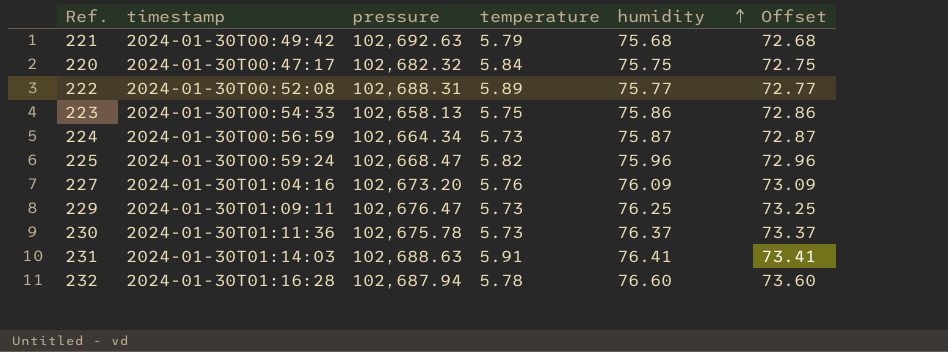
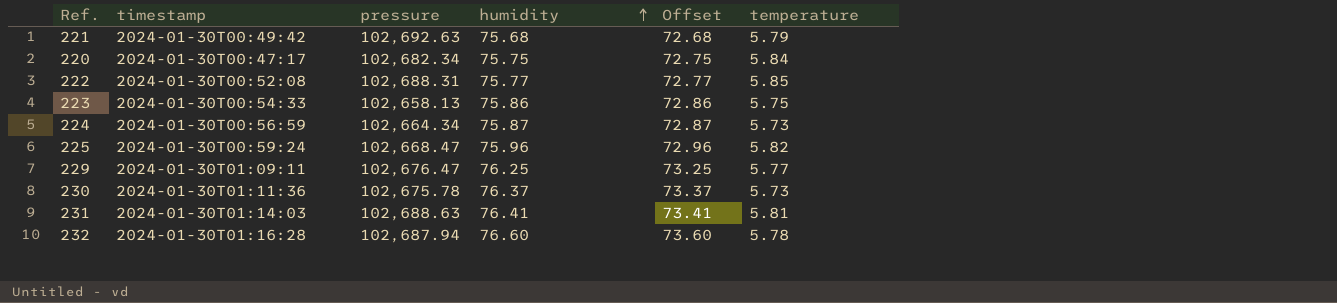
column temperature | position: 4 -> 6
row 227: 2024-01-30T01:04:16 | 102,673.20 | 5.76 | 76.09 | 73.09 -> none
220 | pressure: 102,682.32 -> 102,682.34
222 | temperature: 5.89 -> 5.85
229 | temperature: 5.73 -> 5.77
231 | temperature: 5.91 -> 5.81

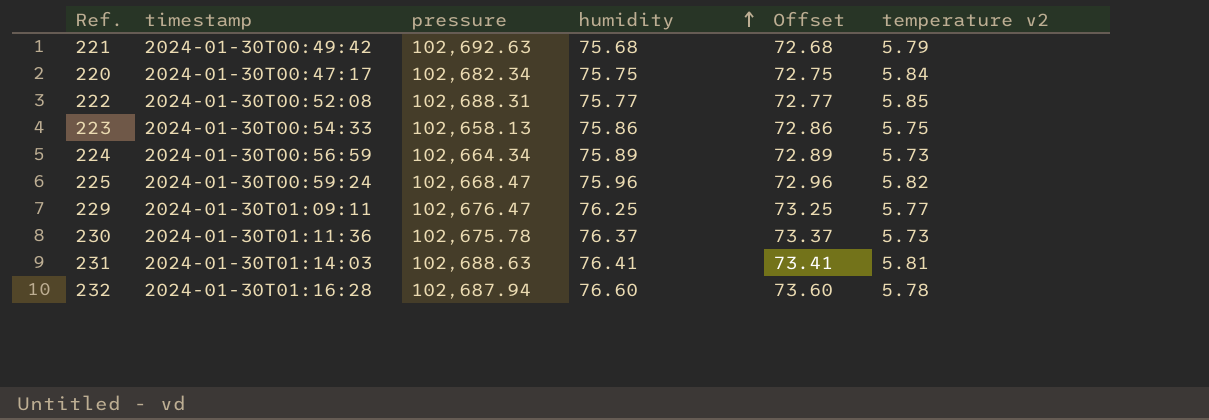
column name: temperature -> temperature v2
224 | humidity: 75.87 -> 75.89
224 | Offset: 72.87 -> 72.89

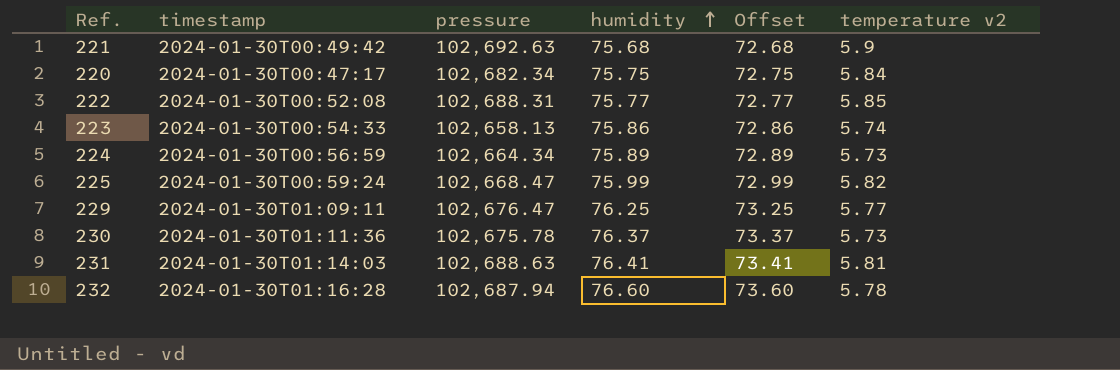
221 | temperature v2: 5.79 -> 5.9
223 | temperature v2: 5.75 -> 5.74
225 | humidity: 75.96 -> 75.99
225 | Offset: 72.96 -> 72.99

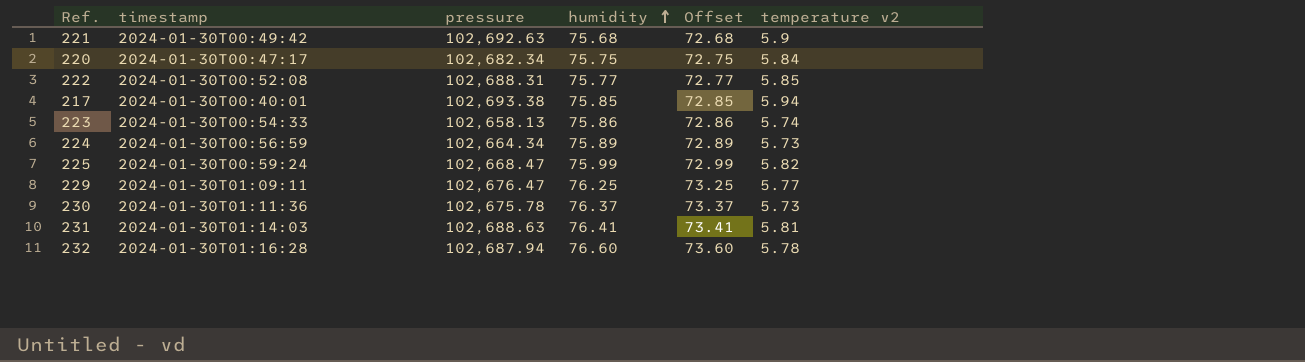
row 217: none -> 2024-01-30T00:40:01 | 102,693.38 | 75.85 | 72.85 | 5.94

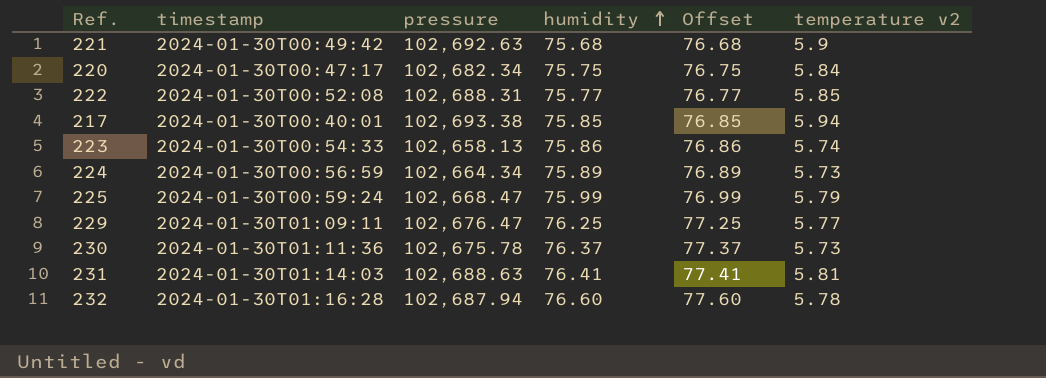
column Offset | formula: [humidity] - 3 -> [humidity] + 1
225 | temperature v2: 5.82 -> 5.79

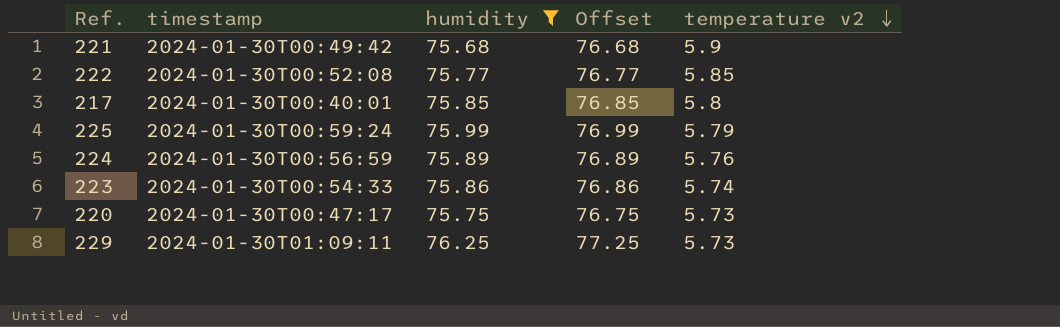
filter: none -> humidity <= 76.25
row order: humidity ascending -> temperature v2 descending
column pressure | position: 3 -> none
217 | temperature v2: 5.94 -> 5.8
224 | temperature v2: 5.73 -> 5.76
220 | temperature v2: 5.84 -> 5.73
229 | temperature v2: 5.77 -> 5.73

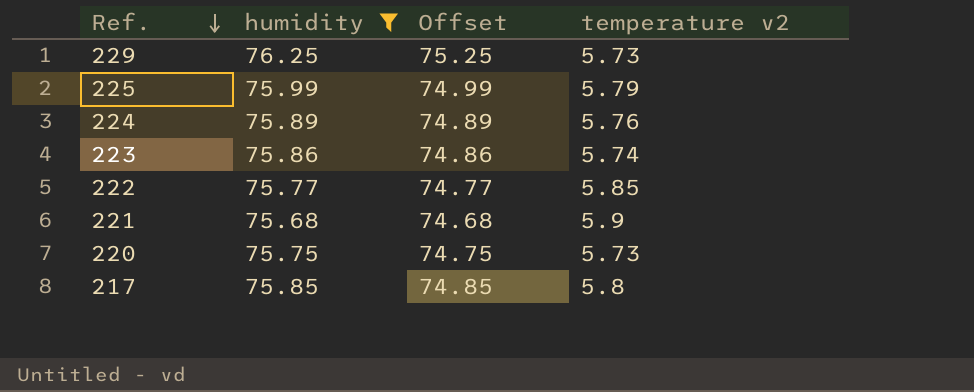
row order: temperature v2 descending -> Ref. descending
column timestamp | position: 2 -> none
column Offset | formula: [humidity] + 1 -> [humidity] - 1

